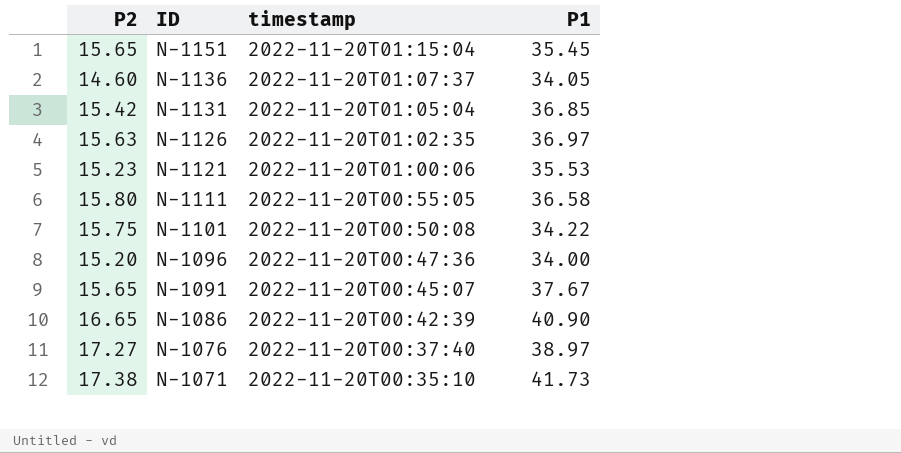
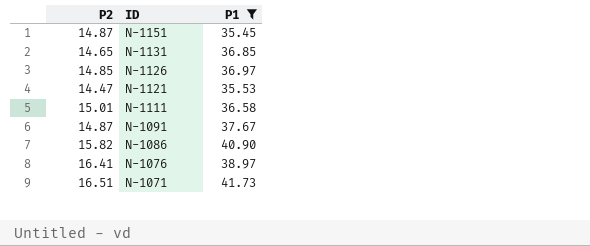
filter: none -> P1 >= 35.45
column timestamp | position: 3 -> none
N-1151 | P2: 15.65 -> 14.87
N-1131 | P2: 15.42 -> 14.65
N-1126 | P2: 15.63 -> 14.85
N-1121 | P2: 15.23 -> 14.47
N-1111 | P2: 15.80 -> 15.01
N-1091 | P2: 15.65 -> 14.87
N-1086 | P2: 16.65 -> 15.82
N-1076 | P2: 17.27 -> 16.41
N-1071 | P2: 17.38 -> 16.51

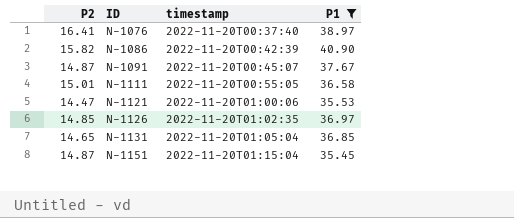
row order: ID descending -> ID ascending
column timestamp | position: none -> 3
row N-1071: 16.51 | 41.73 -> none

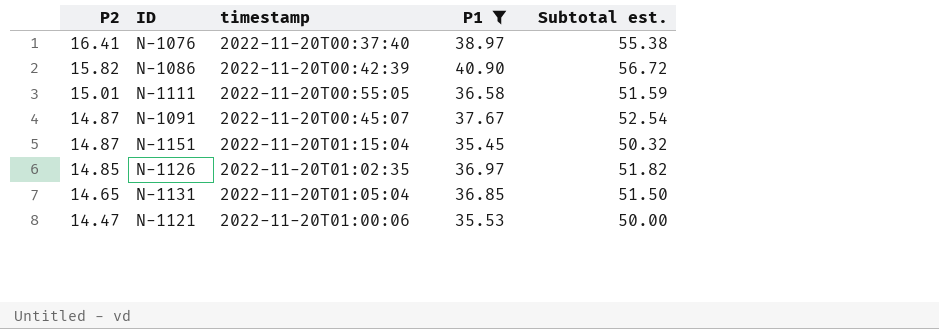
row order: ID ascending -> P2 descending
column Subtotal est. | formula: none -> [P2] + [P1]

